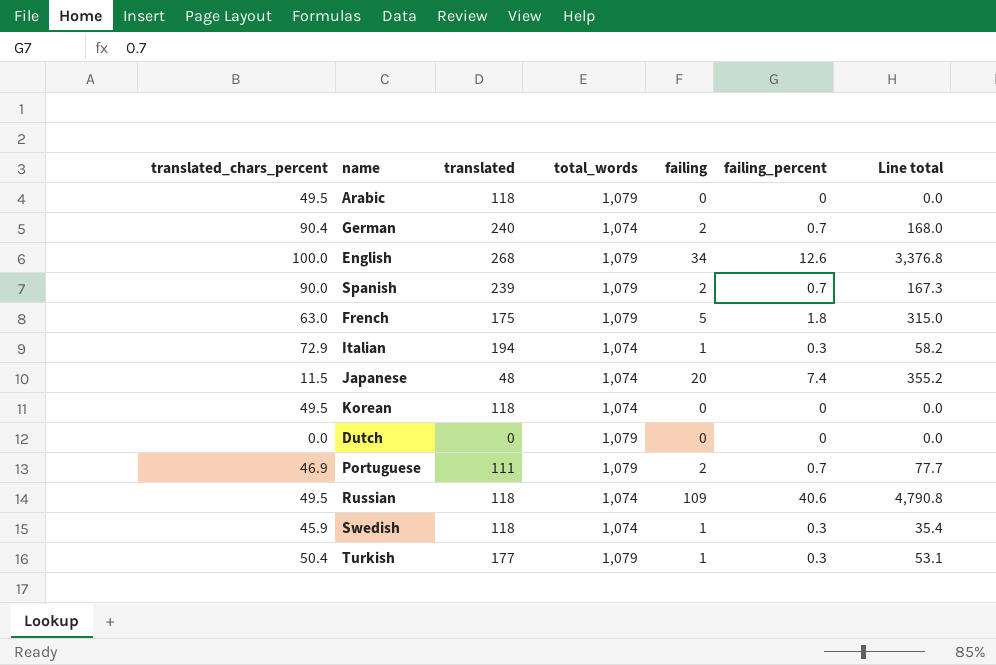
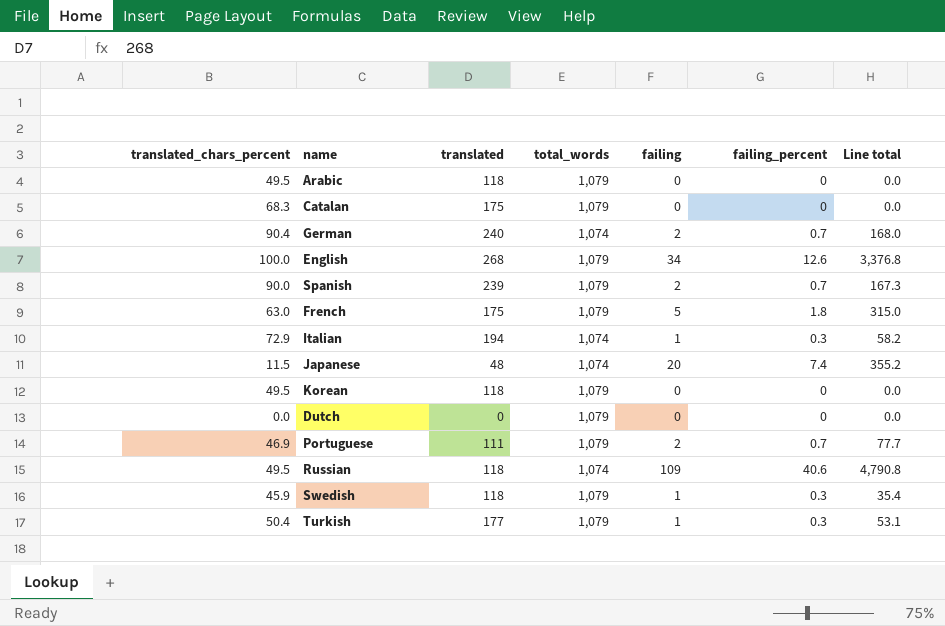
row Catalan: none -> 68.3 | 175 | 1,079 | 0 | 0 | 0.0
Korean | total_words: 1,074 -> 1,079
Swedish | total_words: 1,074 -> 1,079

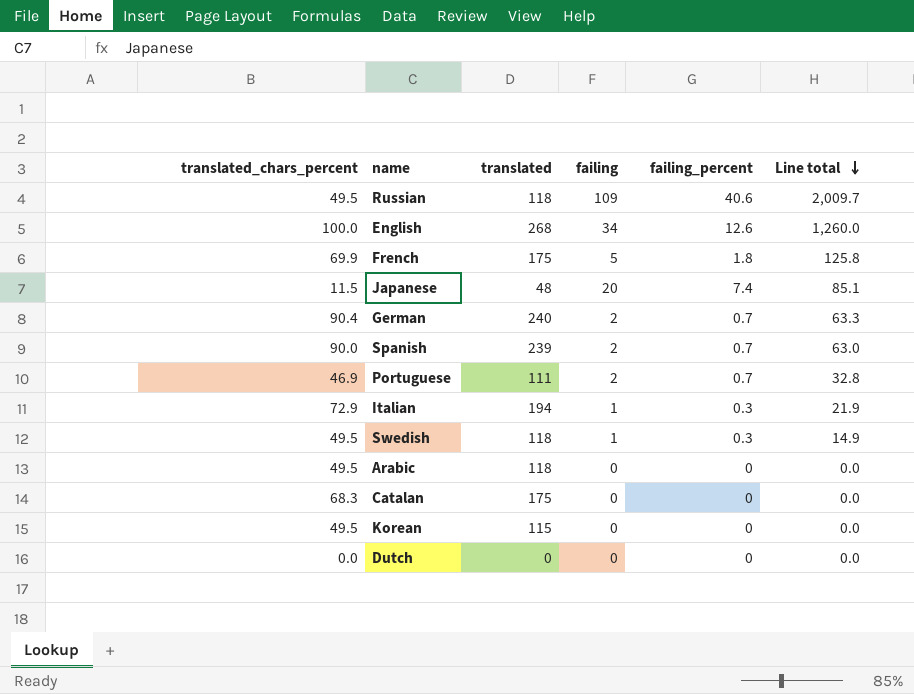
row order: none -> Line total descending
column total_words | position: 4 -> none
column Line total | formula: [translated] * [failing_percent] -> [translated_chars_percent] * [failing_percent]
row Turkish: 50.4 | 177 | 1,079 | 1 | 0.3 | 53.1 -> none
French | translated_chars_percent: 63.0 -> 69.9
Swedish | translated_chars_percent: 45.9 -> 49.5
Korean | translated: 118 -> 115

